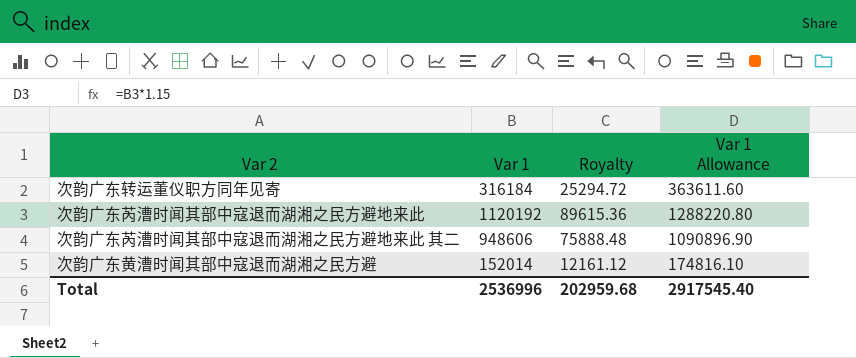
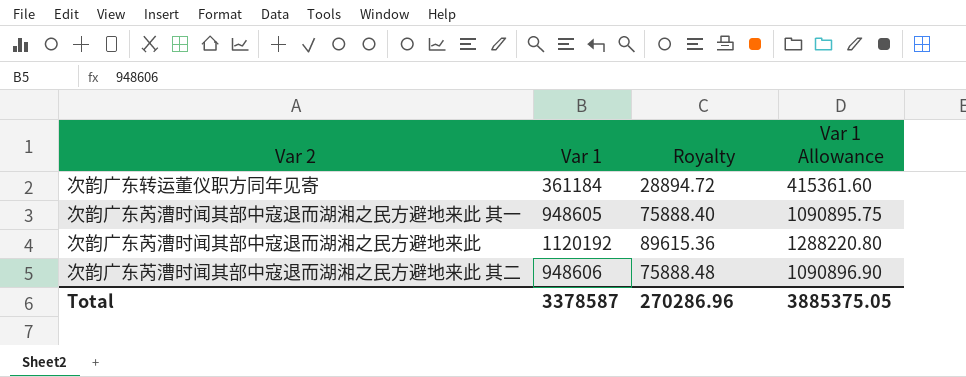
row 次韵广东黄漕时闻其部中寇退而湖湘之民方避: 152014 | 12161.12 | 174816.10 -> none
次韵广东转运董仪职方同年见寄 | Var 1: 316184 -> 361184
次韵广东转运董仪职方同年见寄 | Royalty: 25294.72 -> 28894.72
次韵广东转运董仪职方同年见寄 | Var 1 Allowance: 363611.60 -> 415361.60
row 次韵广东芮漕时闻其部中寇退而湖湘之民方避地来此 其一: none -> 948605 | 75888.40 | 1090895.75
Total | Var 1: 2536996 -> 3378587
Total | Royalty: 202959.68 -> 270286.96
Total | Var 1 Allowance: 2917545.40 -> 3885375.05

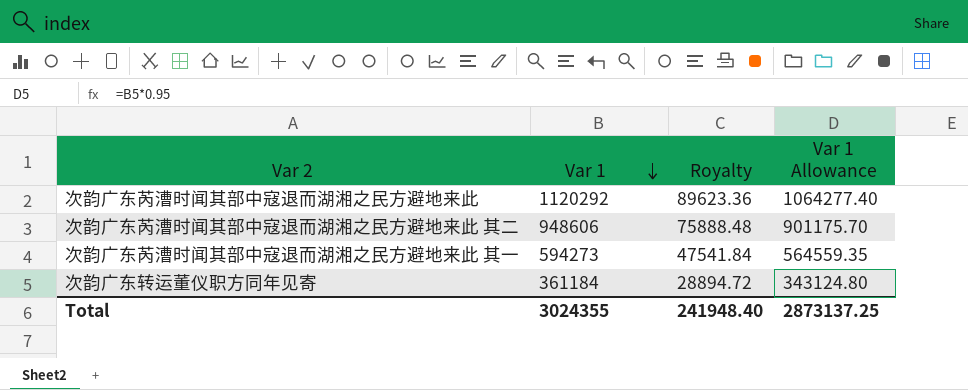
row order: none -> Var 1 descending
column Var 1 Allowance | formula: [Var 1] * 1.15 -> [Var 1] * 0.95
次韵广东芮漕时闻其部中寇退而湖湘之民方避地来此 | Var 1: 1120192 -> 1120292
次韵广东芮漕时闻其部中寇退而湖湘之民方避地来此 | Royalty: 89615.36 -> 89623.36
次韵广东芮漕时闻其部中寇退而湖湘之民方避地来此 其一 | Var 1: 948605 -> 594273
次韵广东芮漕时闻其部中寇退而湖湘之民方避地来此 其一 | Royalty: 75888.40 -> 47541.84
Total | Var 1: 3378587 -> 3024355
Total | Royalty: 270286.96 -> 241948.40
Total | Var 1 Allowance: 3885375.05 -> 2873137.25

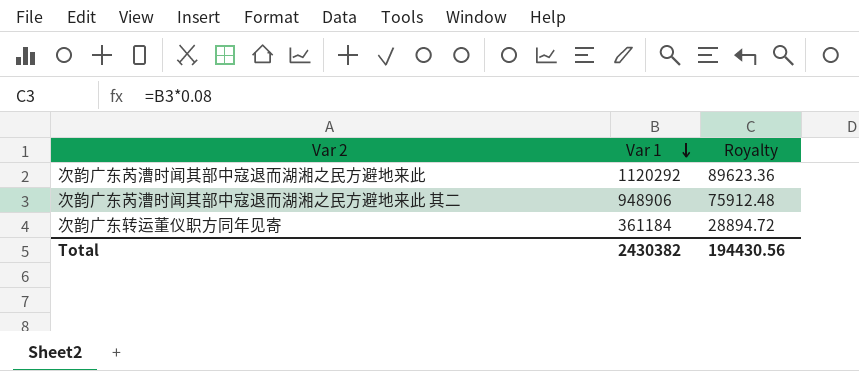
column Var 1 Allowance | formula: [Var 1] * 0.95 -> none
row 次韵广东芮漕时闻其部中寇退而湖湘之民方避地来此 其一: 594273 | 47541.84 | 564559.35 -> none
次韵广东芮漕时闻其部中寇退而湖湘之民方避地来此 其二 | Var 1: 948606 -> 948906
次韵广东芮漕时闻其部中寇退而湖湘之民方避地来此 其二 | Royalty: 75888.48 -> 75912.48
Total | Var 1: 3024355 -> 2430382
Total | Royalty: 241948.40 -> 194430.56

